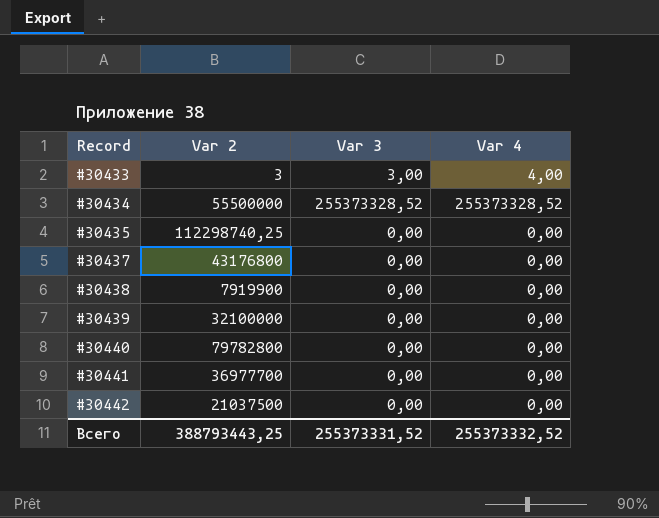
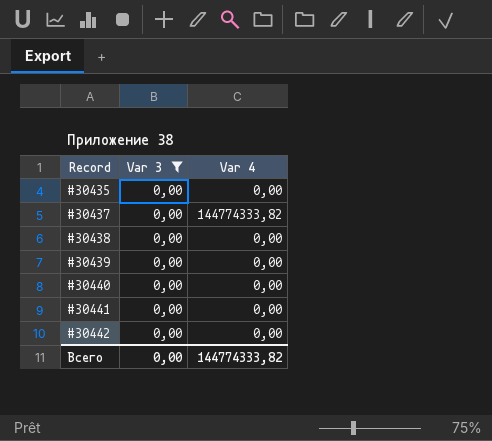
filter: none -> Var 3 = 0,00
column Var 2 | position: 2 -> none
#30437 | Var 4: 0,00 -> 144774333,82
Всего | Var 3: 255373331,52 -> 0,00
Всего | Var 4: 255373332,52 -> 144774333,82

